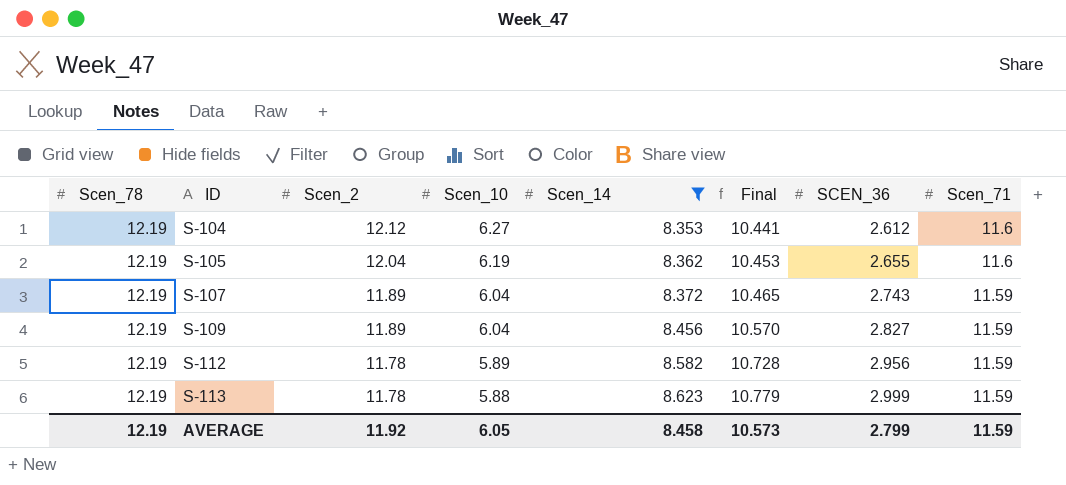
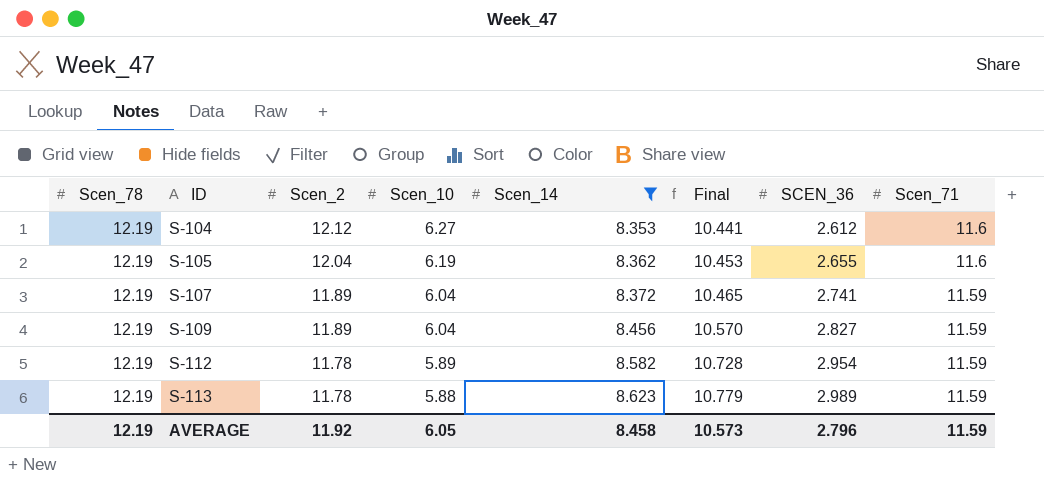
S-107 | SCEN_36: 2.743 -> 2.741
S-112 | SCEN_36: 2.956 -> 2.954
S-113 | SCEN_36: 2.999 -> 2.989
AVERAGE | SCEN_36: 2.799 -> 2.796

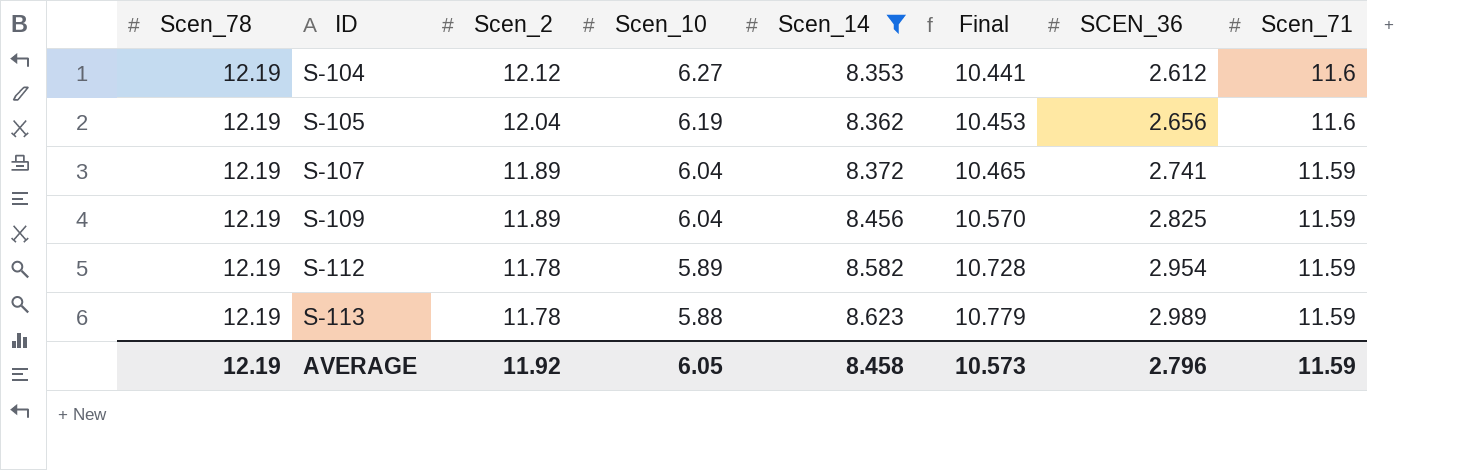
S-105 | SCEN_36: 2.655 -> 2.656
S-109 | SCEN_36: 2.827 -> 2.825

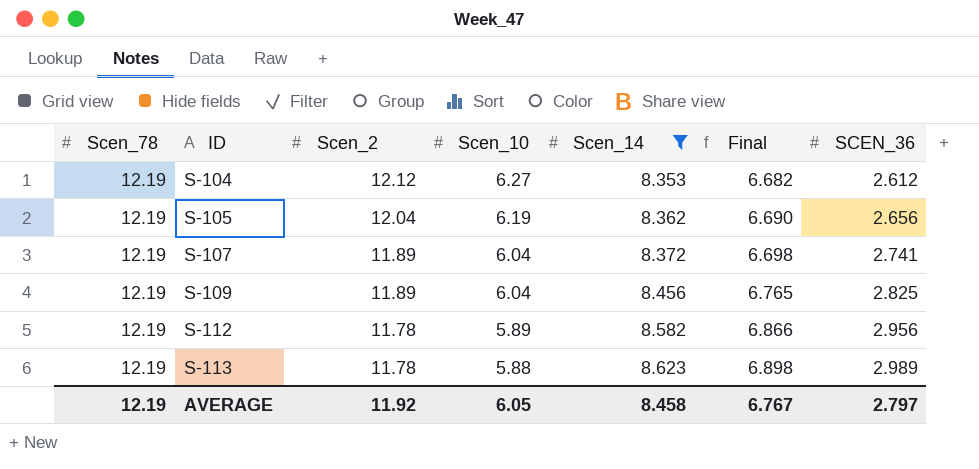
column Scen_71 | position: 8 -> none
column Final | formula: [Scen_14] * 1.25 -> [Scen_14] * 0.8
S-112 | SCEN_36: 2.954 -> 2.956
AVERAGE | Final: 10.573 -> 6.767
AVERAGE | SCEN_36: 2.796 -> 2.797

